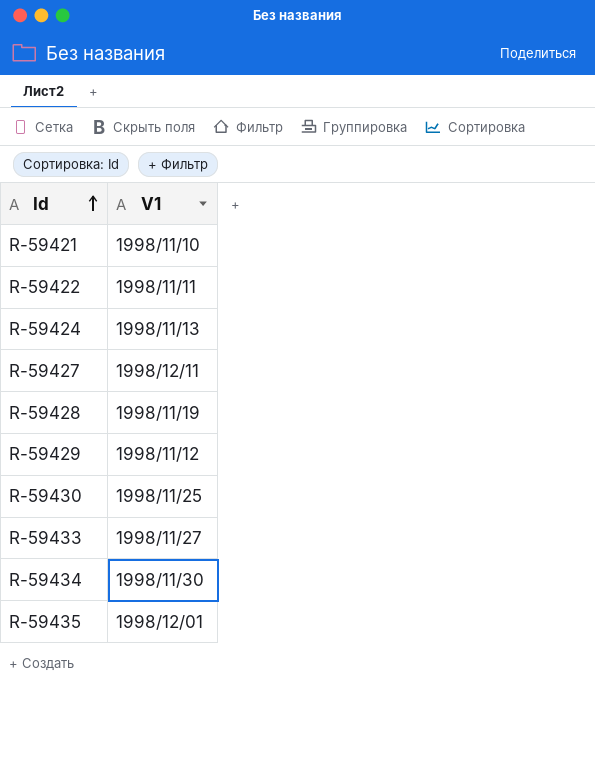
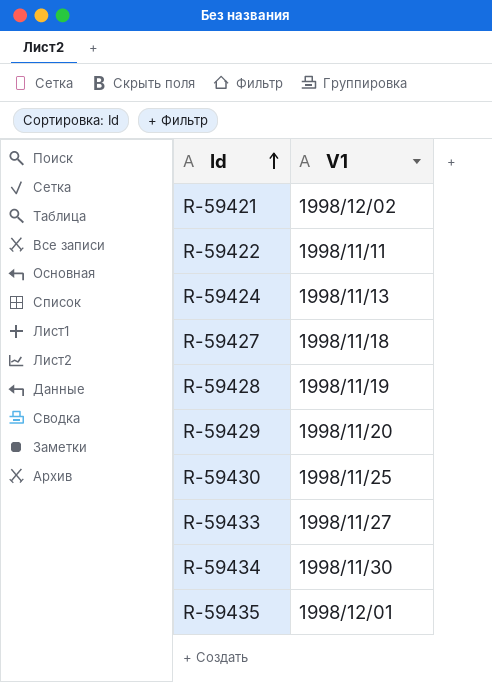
R-59421 | V1: 1998/11/10 -> 1998/12/02
R-59427 | V1: 1998/12/11 -> 1998/11/18
R-59429 | V1: 1998/11/12 -> 1998/11/20

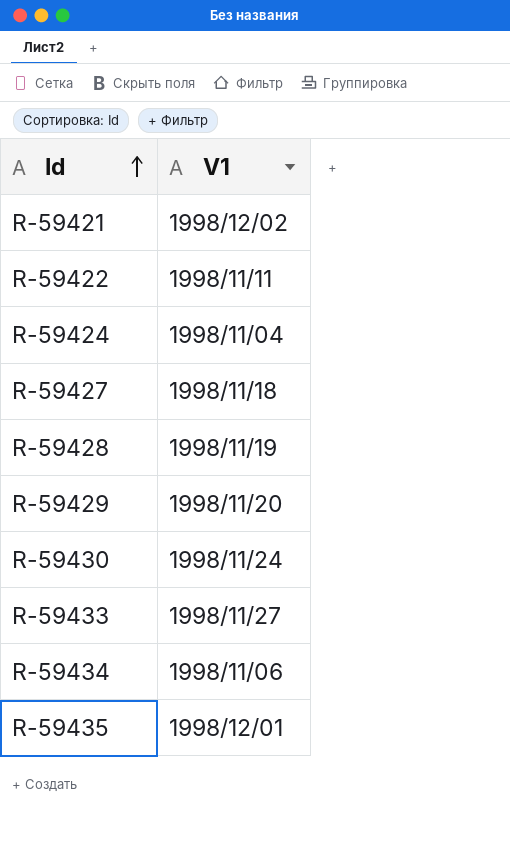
R-59424 | V1: 1998/11/13 -> 1998/11/04
R-59430 | V1: 1998/11/25 -> 1998/11/24
R-59434 | V1: 1998/11/30 -> 1998/11/06

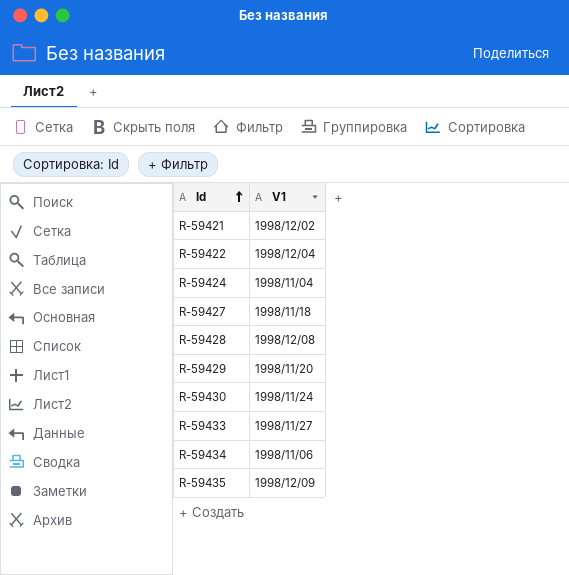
R-59422 | V1: 1998/11/11 -> 1998/12/04
R-59428 | V1: 1998/11/19 -> 1998/12/08
R-59435 | V1: 1998/12/01 -> 1998/12/09

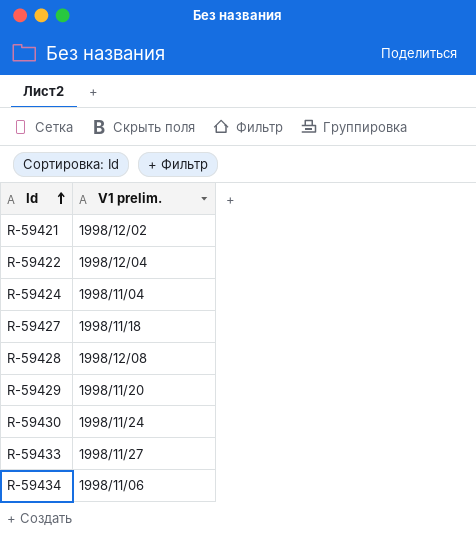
column name: V1 -> V1 prelim.
row R-59435: 1998/12/09 -> none

